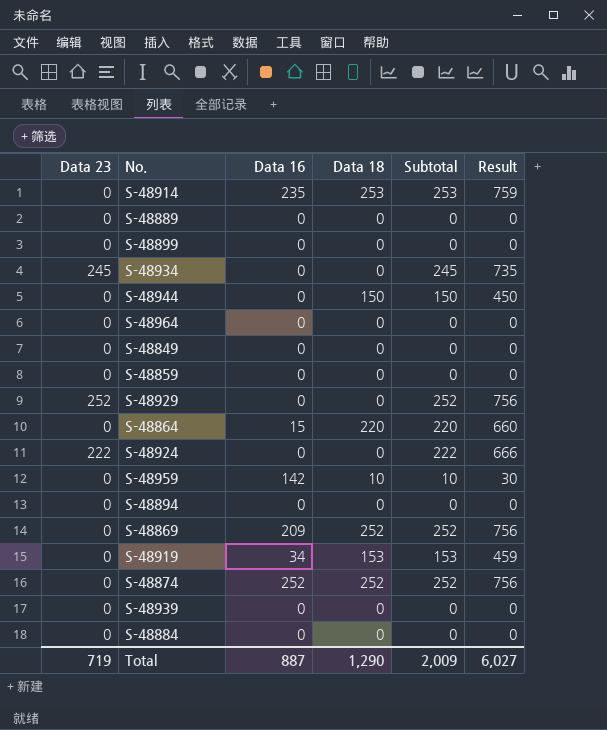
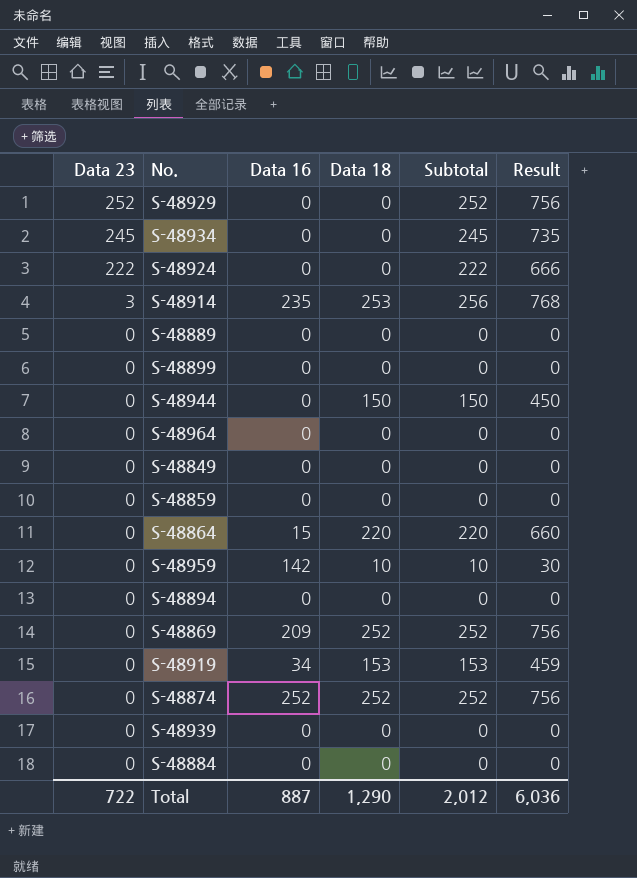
row order: none -> Data 23 descending
S-48914 | Data 23: 0 -> 3
S-48914 | Subtotal: 253 -> 256
S-48914 | Result: 759 -> 768
Total | Data 23: 719 -> 722
Total | Subtotal: 2,009 -> 2,012
Total | Result: 6,027 -> 6,036

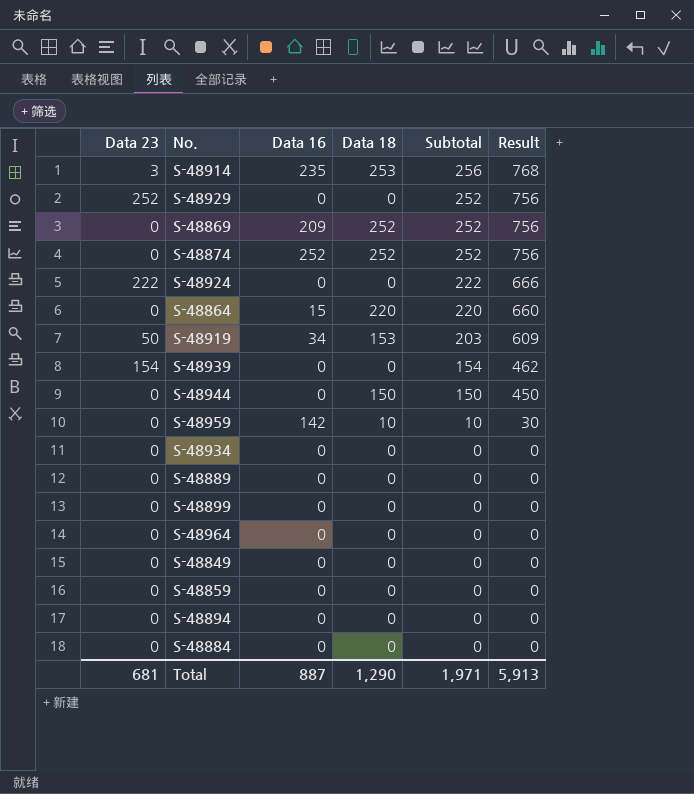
row order: Data 23 descending -> Subtotal descending
S-48919 | Data 23: 0 -> 50
S-48919 | Subtotal: 153 -> 203
S-48919 | Result: 459 -> 609
S-48939 | Data 23: 0 -> 154
S-48939 | Subtotal: 0 -> 154
S-48939 | Result: 0 -> 462
S-48934 | Data 23: 245 -> 0
S-48934 | Subtotal: 245 -> 0
S-48934 | Result: 735 -> 0
Total | Data 23: 722 -> 681
Total | Subtotal: 2,012 -> 1,971
Total | Result: 6,036 -> 5,913

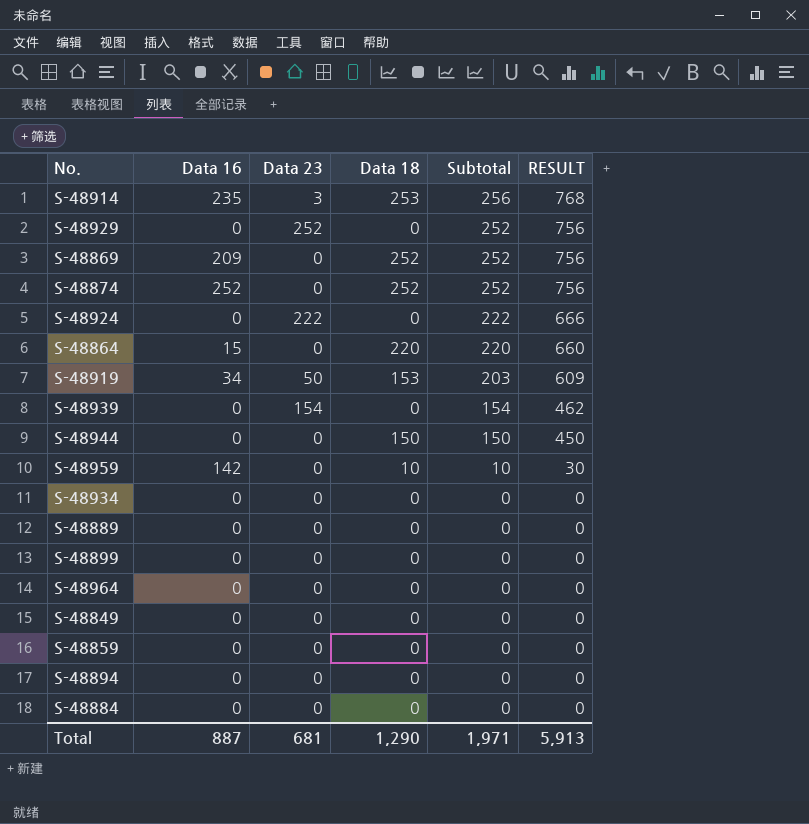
column Data 23 | position: 1 -> 3
column name: Result -> RESULT

